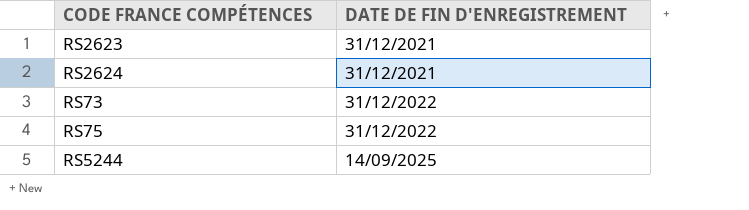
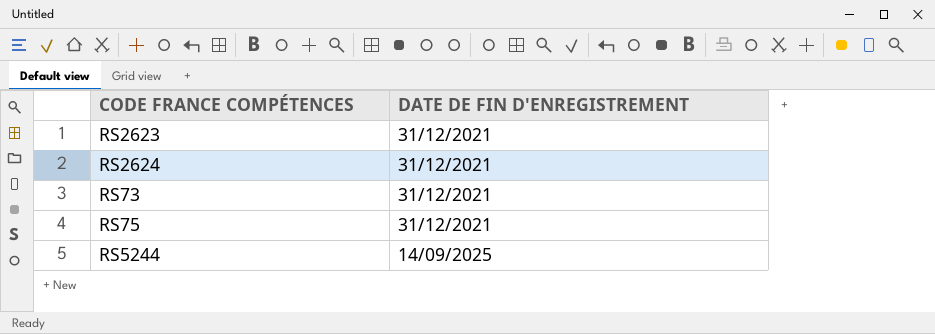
RS73 | DATE DE FIN D'ENREGISTREMENT: 31/12/2022 -> 31/12/2021
RS75 | DATE DE FIN D'ENREGISTREMENT: 31/12/2022 -> 31/12/2021

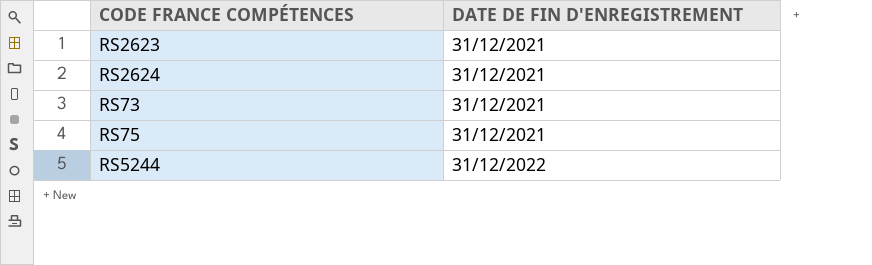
RS5244 | DATE DE FIN D'ENREGISTREMENT: 14/09/2025 -> 31/12/2022

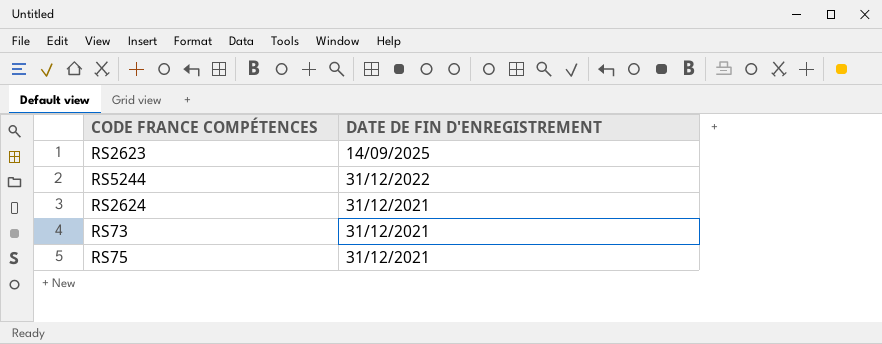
row order: DATE DE FIN D'ENREGISTREMENT ascending -> DATE DE FIN D'ENREGISTREMENT descending
RS2623 | DATE DE FIN D'ENREGISTREMENT: 31/12/2021 -> 14/09/2025

